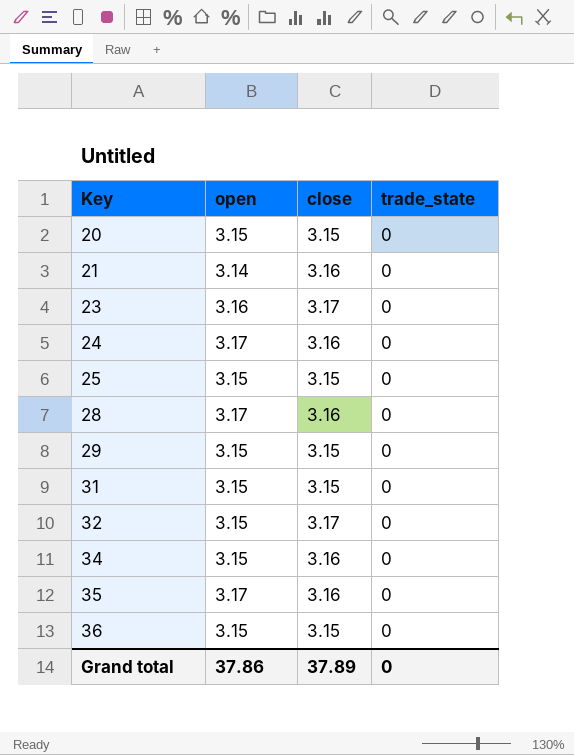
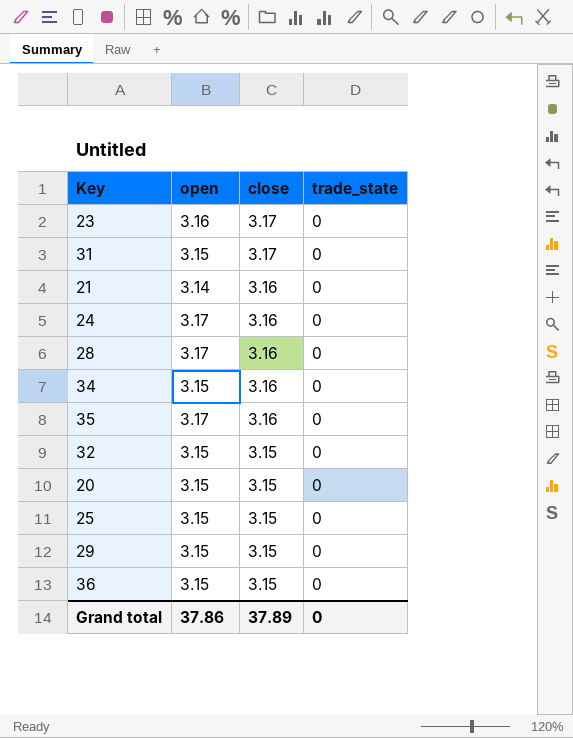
row order: Key ascending -> close descending
31 | close: 3.15 -> 3.17
32 | close: 3.17 -> 3.15

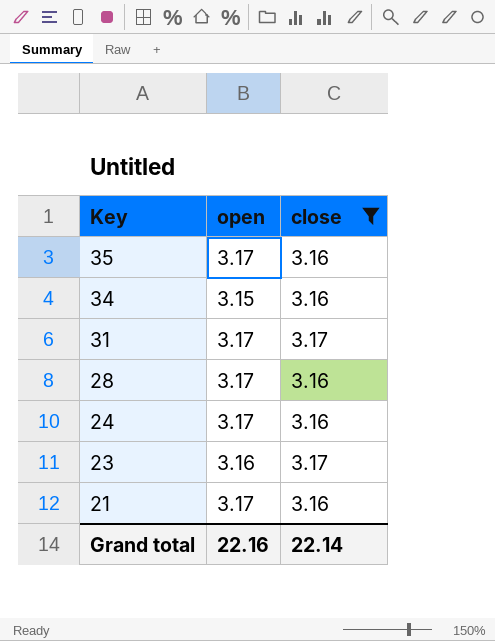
filter: none -> close != 3.15
row order: close descending -> Key descending
column trade_state | position: 4 -> none
31 | open: 3.15 -> 3.17
21 | open: 3.14 -> 3.17
Grand total | open: 37.86 -> 22.16
Grand total | close: 37.89 -> 22.14

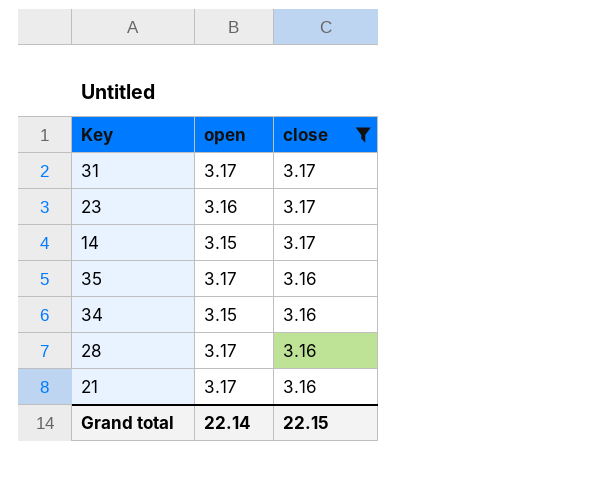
row order: Key descending -> close descending
row 24: 3.17 | 3.16 -> none
row 14: none -> 3.15 | 3.17
Grand total | open: 22.16 -> 22.14
Grand total | close: 22.14 -> 22.15

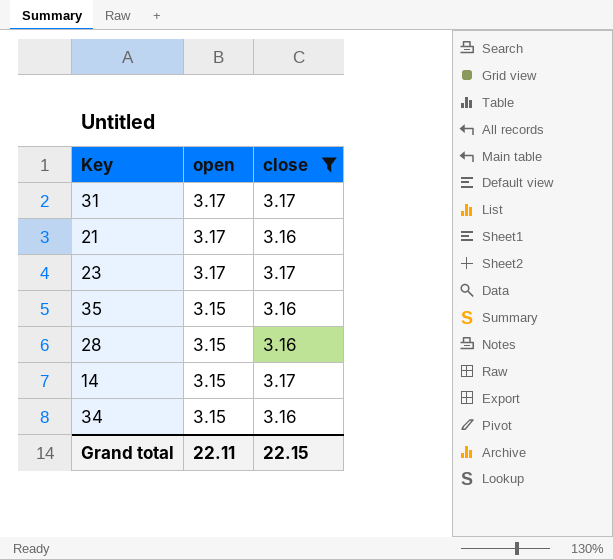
row order: close descending -> open descending
23 | open: 3.16 -> 3.17
35 | open: 3.17 -> 3.15
28 | open: 3.17 -> 3.15
Grand total | open: 22.14 -> 22.11

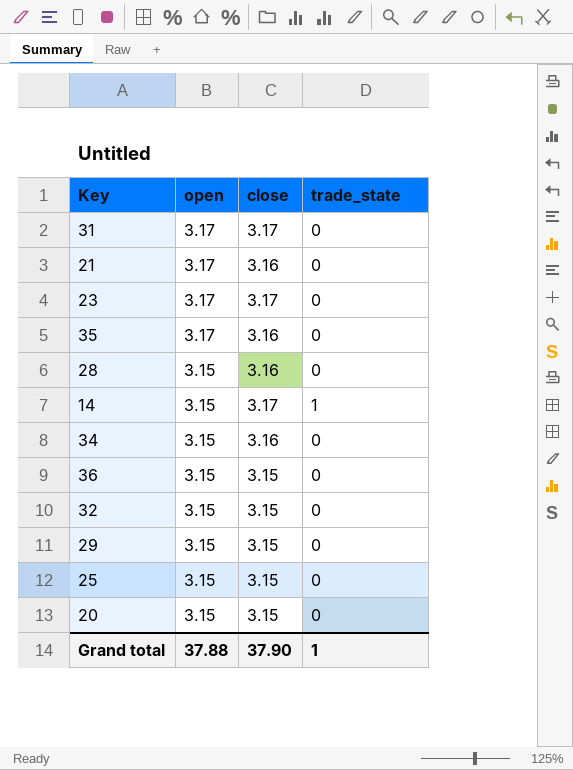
filter: close != 3.15 -> none
column trade_state | position: none -> 4
35 | open: 3.15 -> 3.17
Grand total | open: 22.11 -> 37.88
Grand total | close: 22.15 -> 37.90

